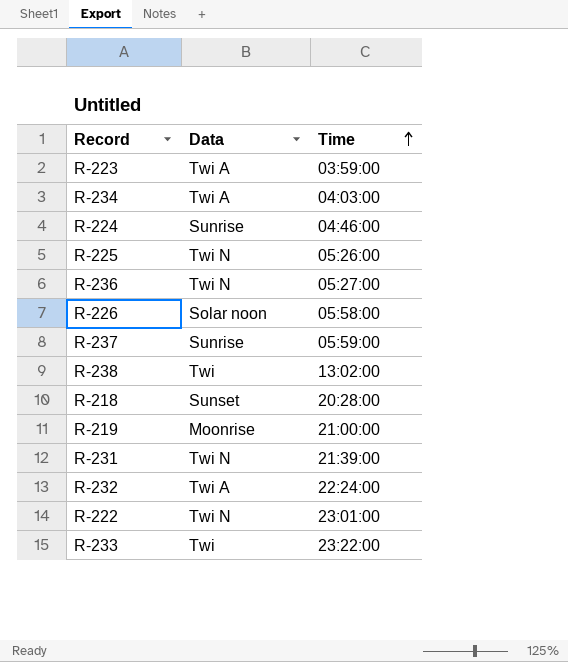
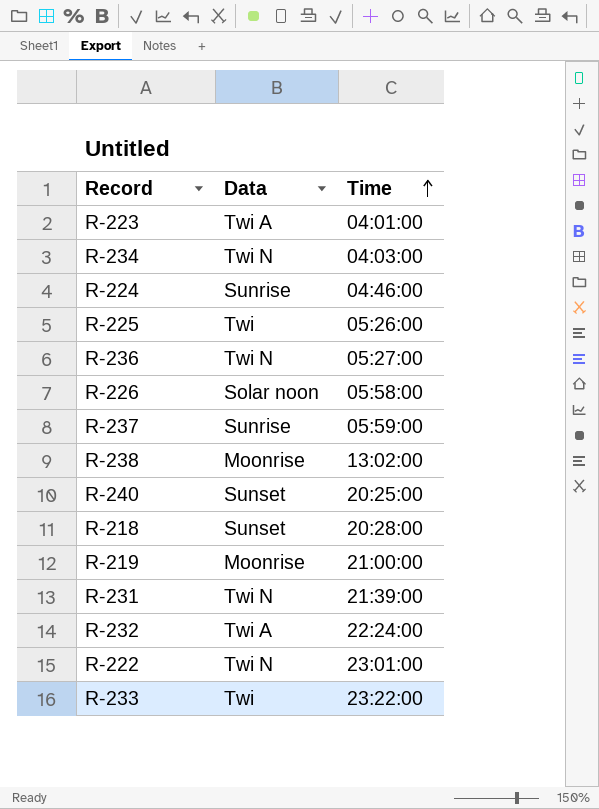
R-223 | Time: 03:59:00 -> 04:01:00
R-234 | Data: Twi A -> Twi N
R-225 | Data: Twi N -> Twi
R-238 | Data: Twi -> Moonrise
row R-240: none -> Sunset | 20:25:00

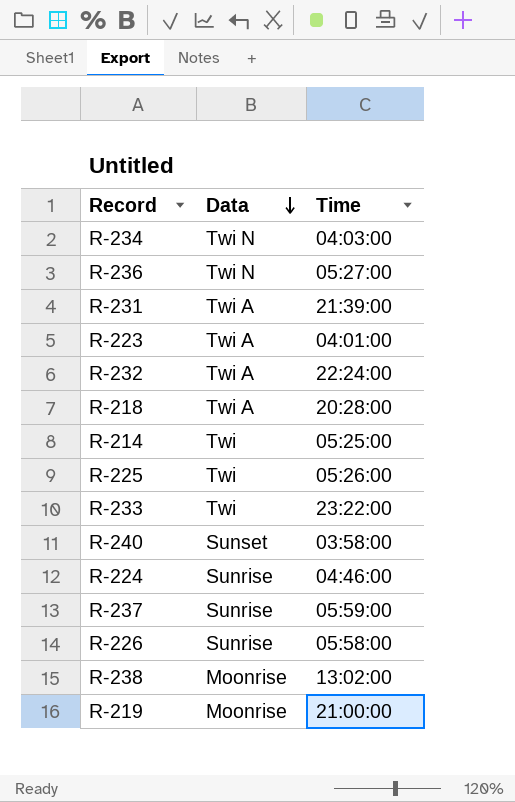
row order: Time ascending -> Data descending
row R-222: Twi N | 23:01:00 -> none
R-231 | Data: Twi N -> Twi A
R-218 | Data: Sunset -> Twi A
row R-214: none -> Twi | 05:25:00
R-240 | Time: 20:25:00 -> 03:58:00
R-226 | Data: Solar noon -> Sunrise

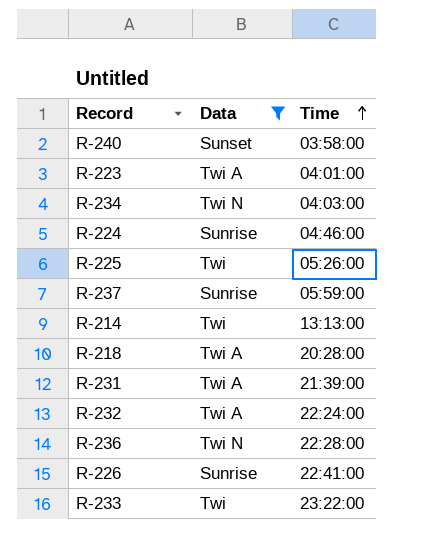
filter: none -> Data != Moonrise
row order: Data descending -> Time ascending
R-214 | Time: 05:25:00 -> 13:13:00
R-236 | Time: 05:27:00 -> 22:28:00
R-226 | Time: 05:58:00 -> 22:41:00

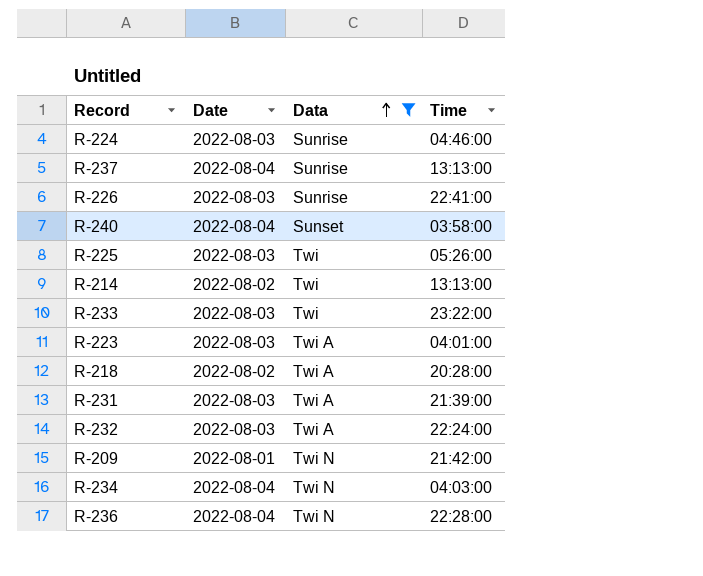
row order: Time ascending -> Data ascending
column Date | position: none -> 2
R-237 | Time: 05:59:00 -> 13:13:00
row R-209: none -> 2022-08-01 | Twi N | 21:42:00

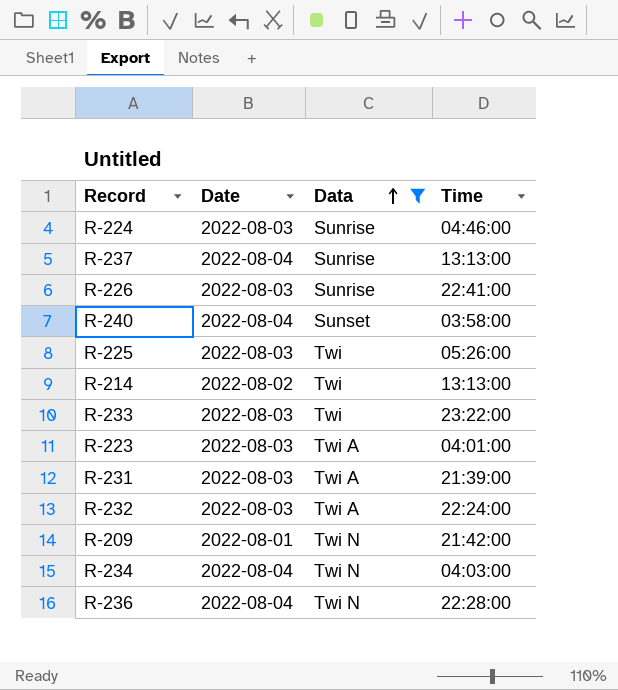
row R-218: 2022-08-02 | Twi A | 20:28:00 -> none

